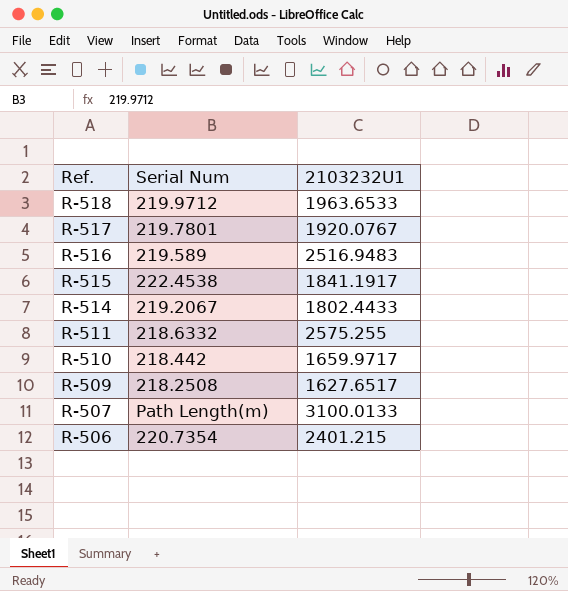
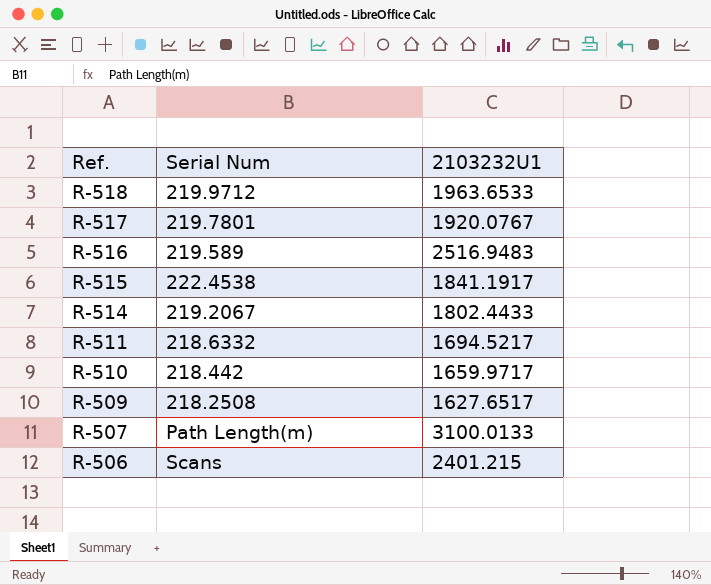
R-511 | 2103232U1: 2575.255 -> 1694.5217
R-506 | Serial Num: 220.7354 -> Scans

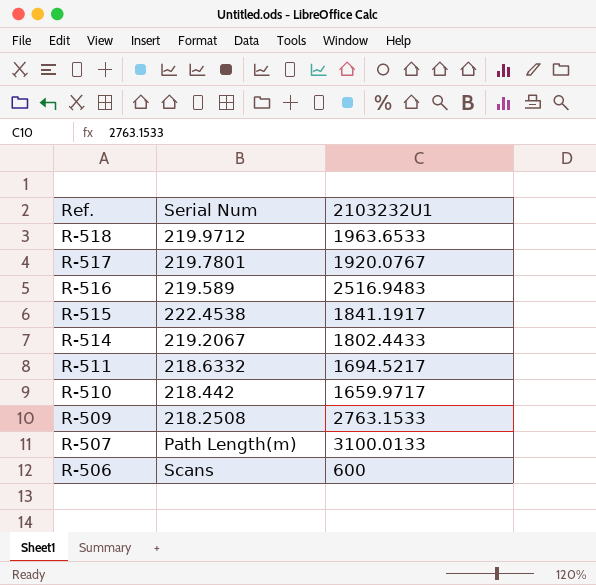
R-509 | 2103232U1: 1627.6517 -> 2763.1533
R-506 | 2103232U1: 2401.215 -> 600

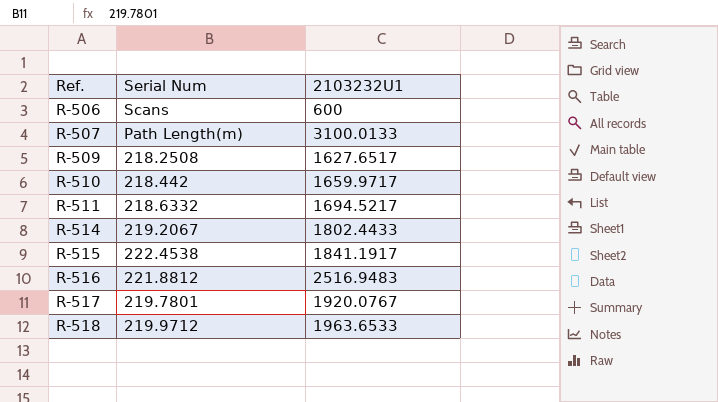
row order: Ref. descending -> Ref. ascending
R-509 | 2103232U1: 2763.1533 -> 1627.6517
R-516 | Serial Num: 219.589 -> 221.8812

